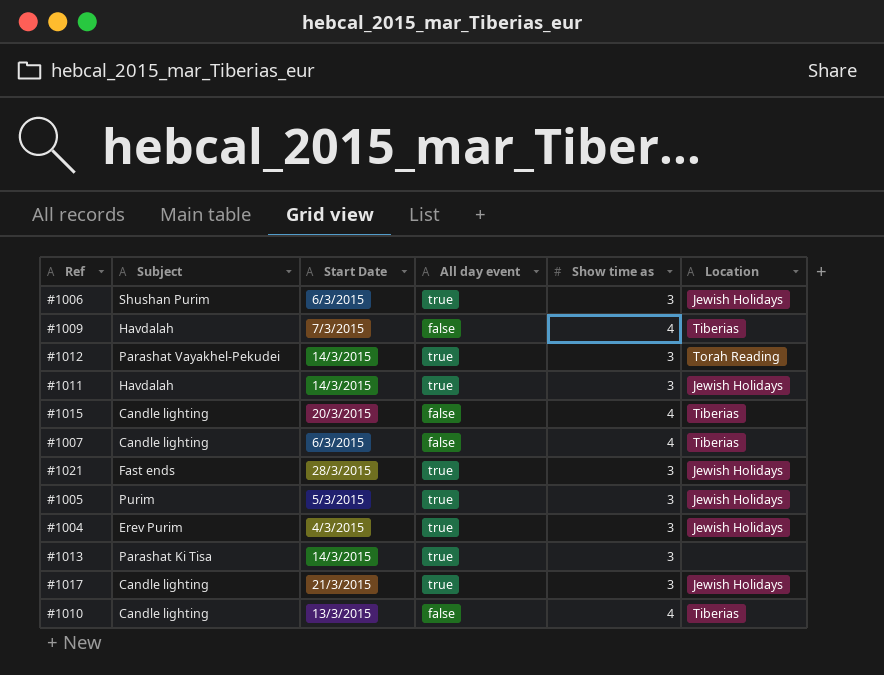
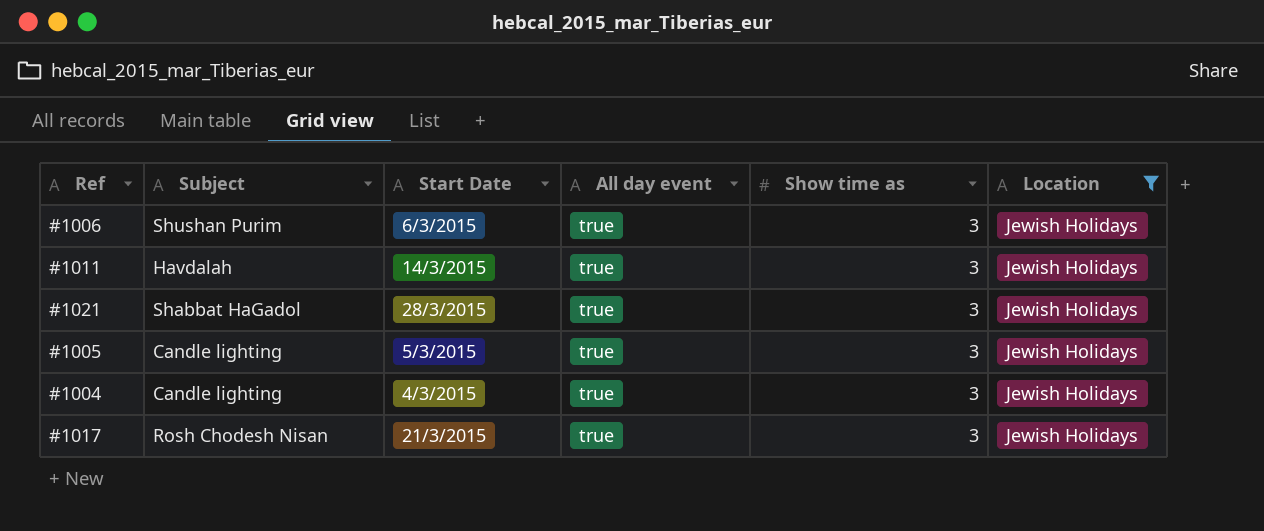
filter: none -> Location = Jewish Holidays
#1021 | Subject: Fast ends -> Shabbat HaGadol
#1005 | Subject: Purim -> Candle lighting
#1004 | Subject: Erev Purim -> Candle lighting
#1017 | Subject: Candle lighting -> Rosh Chodesh Nisan

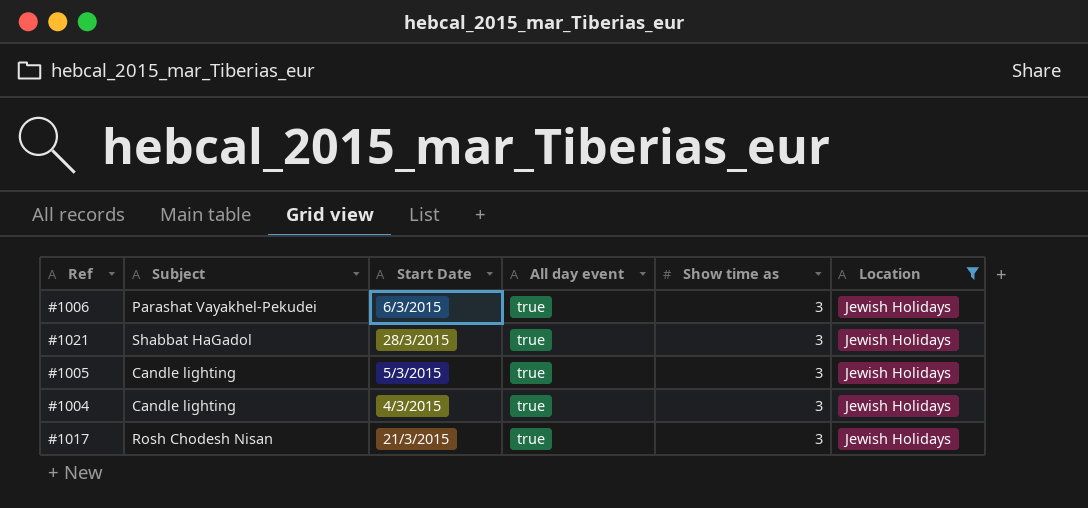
row #1011: Havdalah | 14/3/2015 | true | 3 | Jewish Holidays -> none
#1006 | Subject: Shushan Purim -> Parashat Vayakhel-Pekudei

